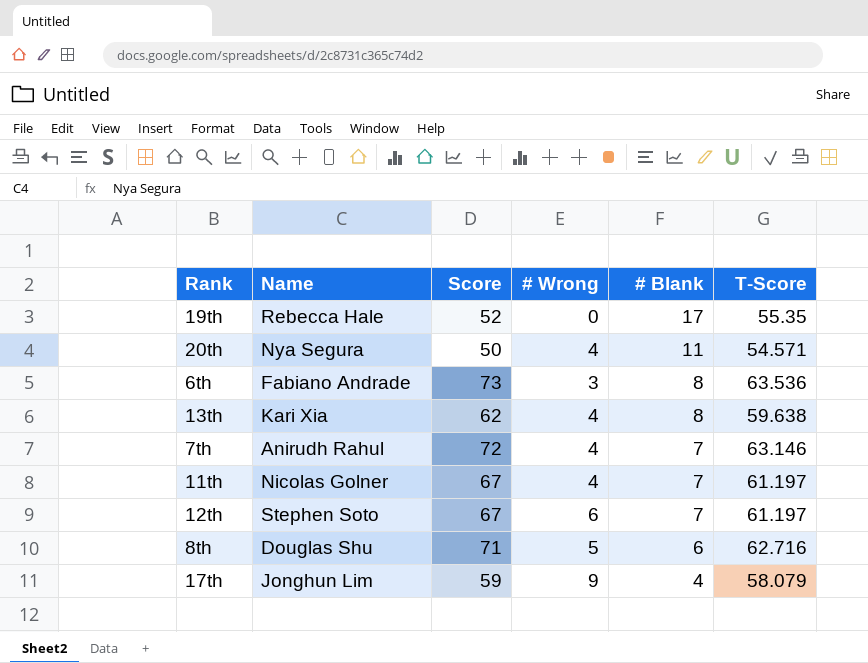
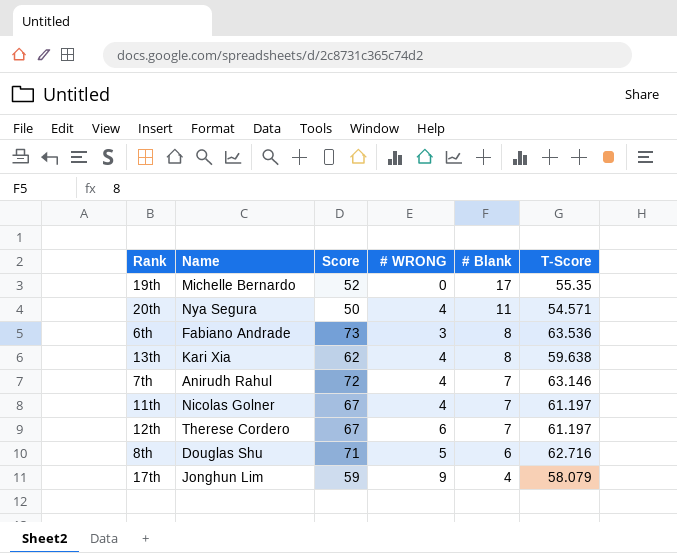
column name: # Wrong -> # WRONG
19th | Name: Rebecca Hale -> Michelle Bernardo
12th | Name: Stephen Soto -> Therese Cordero

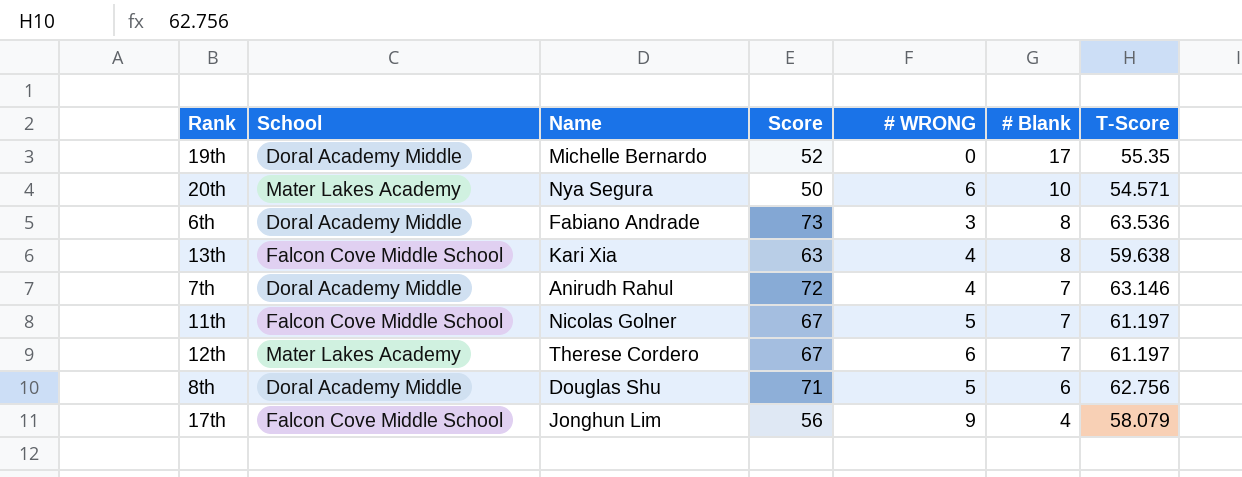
column School | position: none -> 2
20th | # WRONG: 4 -> 6
20th | # Blank: 11 -> 10
13th | Score: 62 -> 63
11th | # WRONG: 4 -> 5
8th | T-Score: 62.716 -> 62.756
17th | Score: 59 -> 56

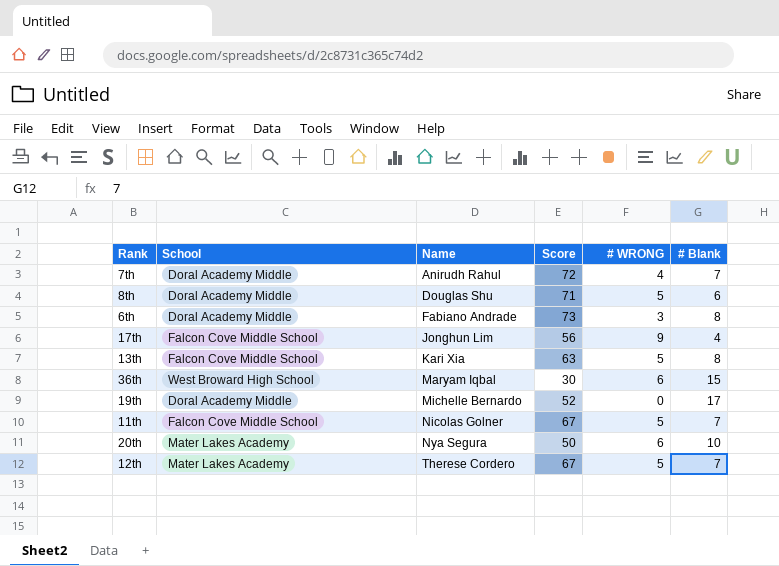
row order: # Blank descending -> Name ascending
column T-Score | position: 7 -> none
13th | # WRONG: 4 -> 5
row 36th: none -> West Broward High School | Maryam Iqbal | 30 | 6 | 15
12th | # WRONG: 6 -> 5

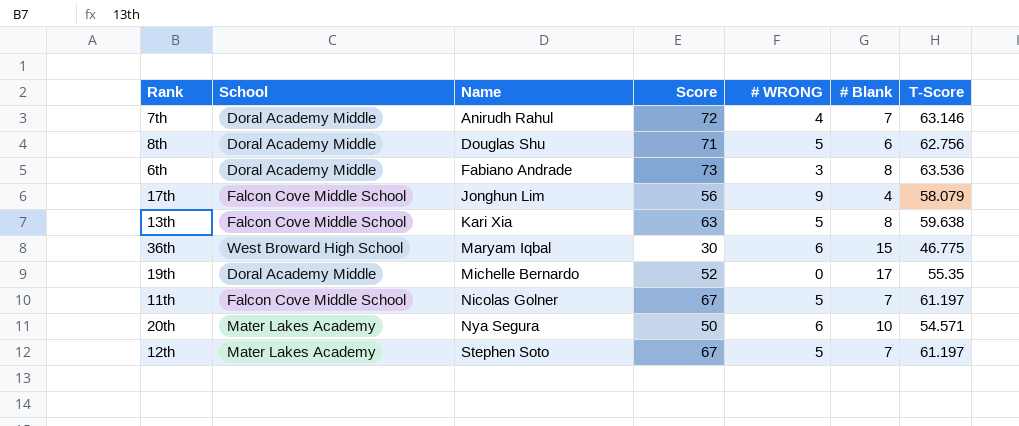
column T-Score | position: none -> 7
12th | Name: Therese Cordero -> Stephen Soto

